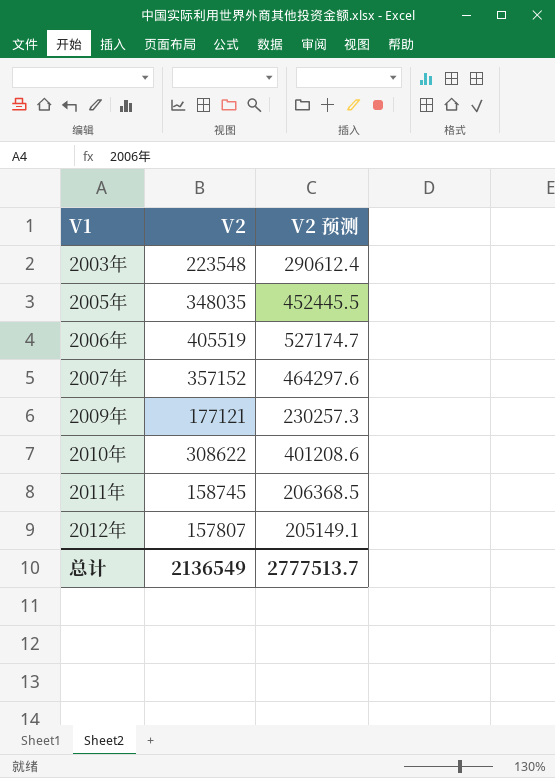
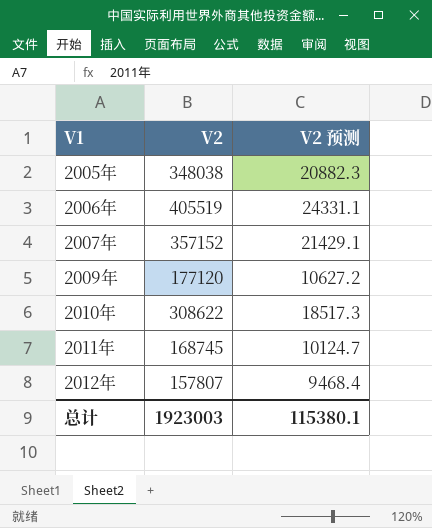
column V2 预测 | formula: [V2] * 1.3 -> [V2] * 0.06
row 2003年: 223548 | 290612.4 -> none
2005年 | V2: 348035 -> 348038
2009年 | V2: 177121 -> 177120
2011年 | V2: 158745 -> 168745
总计 | V2: 2136549 -> 1923003
总计 | V2 预测: 2777513.7 -> 115380.1

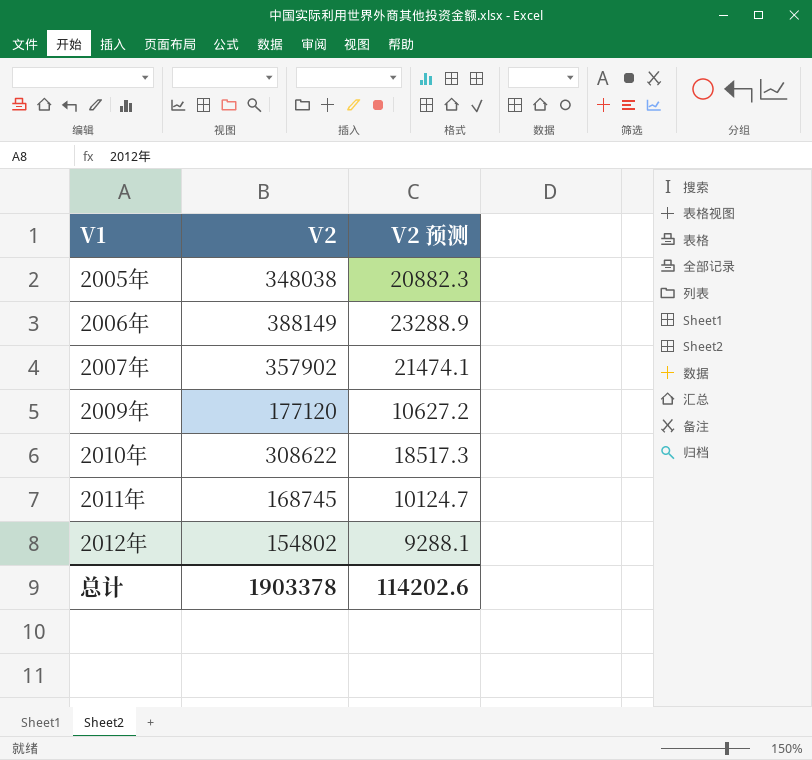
2006年 | V2: 405519 -> 388149
2006年 | V2 预测: 24331.1 -> 23288.9
2007年 | V2: 357152 -> 357902
2007年 | V2 预测: 21429.1 -> 21474.1
2012年 | V2: 157807 -> 154802
2012年 | V2 预测: 9468.4 -> 9288.1
总计 | V2: 1923003 -> 1903378
总计 | V2 预测: 115380.1 -> 114202.6

